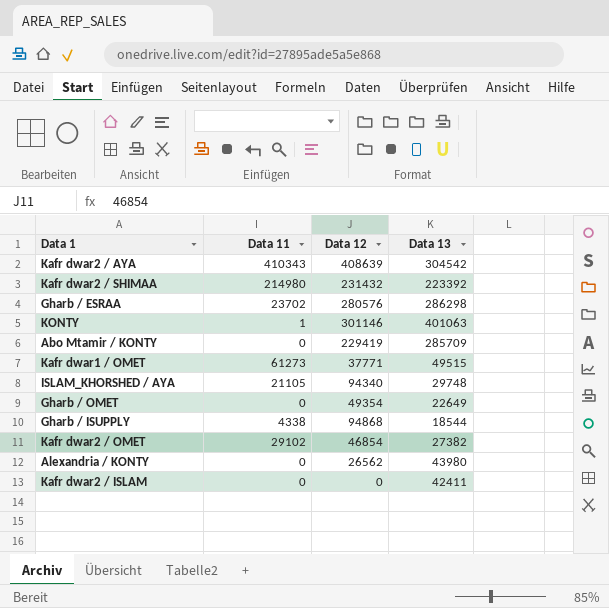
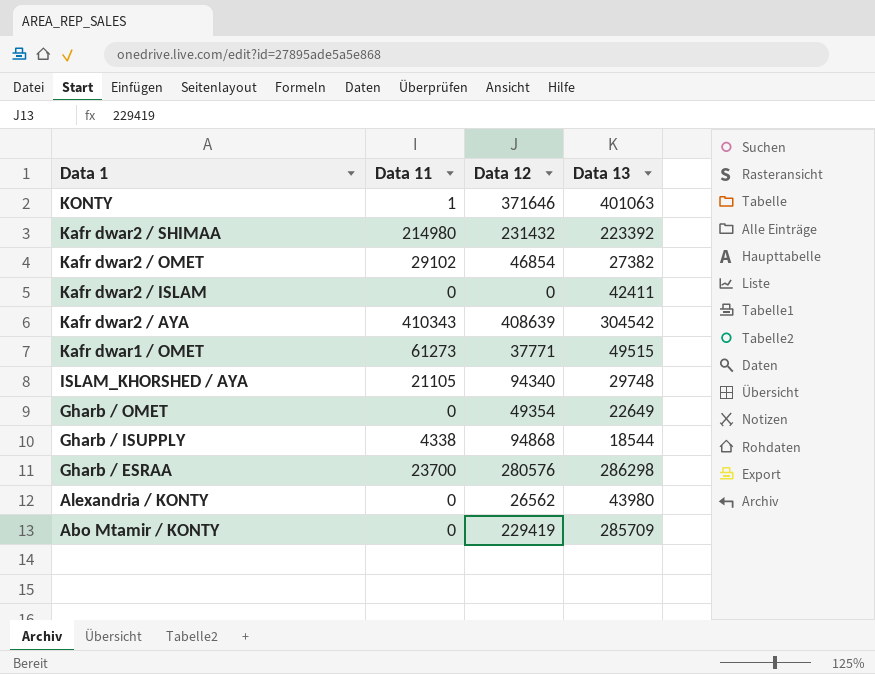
row order: none -> Data 1 descending
KONTY | Data 12: 301146 -> 371646
Gharb / ESRAA | Data 11: 23702 -> 23700

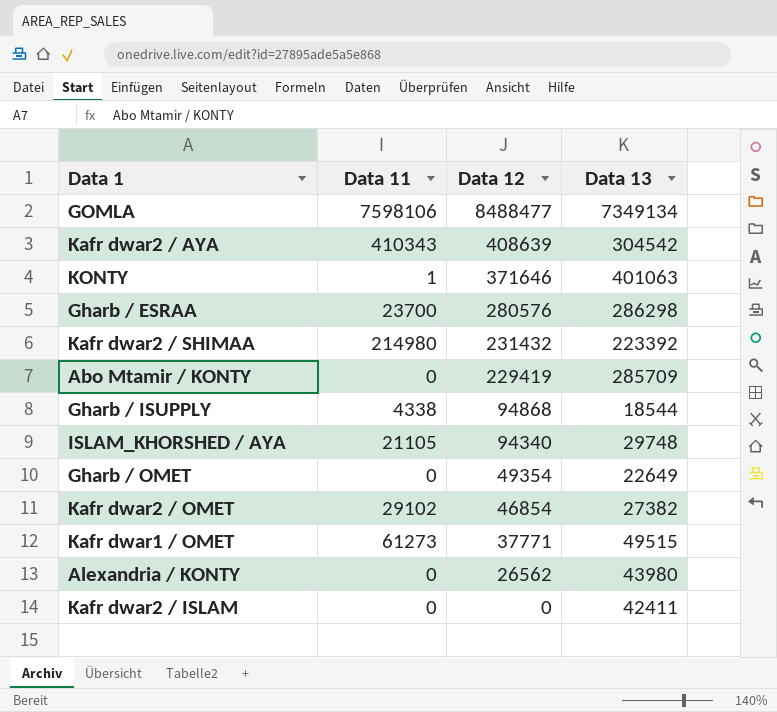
row order: Data 1 descending -> Data 12 descending
row GOMLA: none -> 7598106 | 8488477 | 7349134

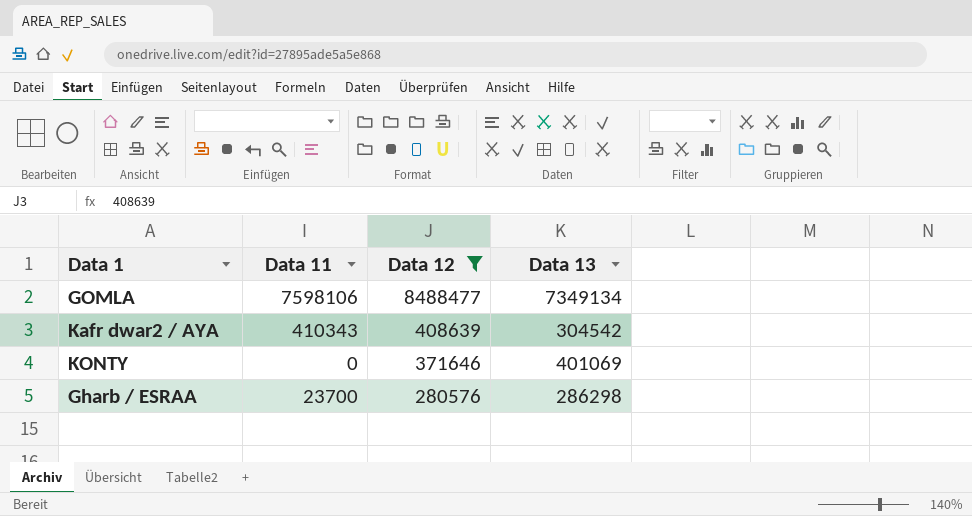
filter: none -> Data 12 >= 280576
KONTY | Data 11: 1 -> 0
KONTY | Data 13: 401063 -> 401069

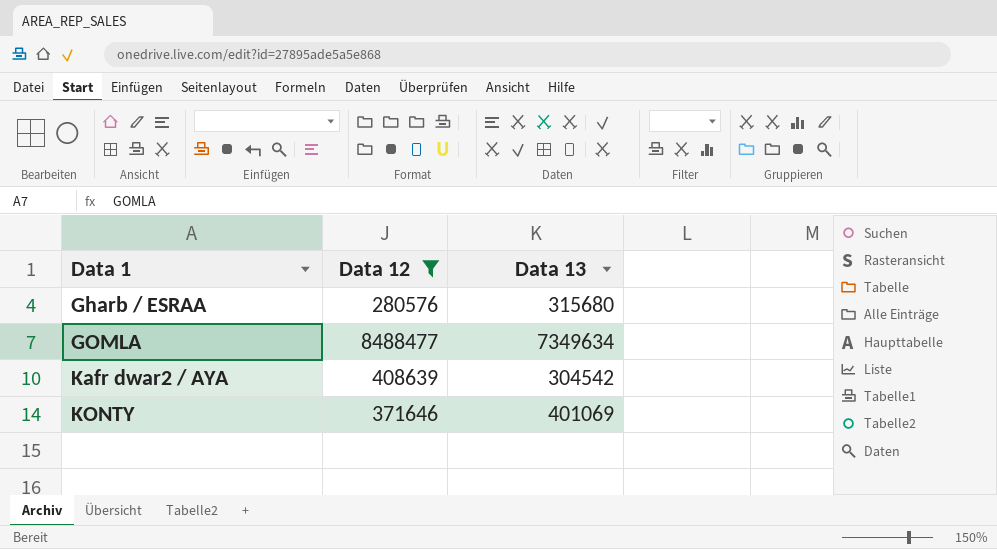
row order: Data 12 descending -> Data 1 ascending
column Data 11 | position: 2 -> none
Gharb / ESRAA | Data 13: 286298 -> 315680
GOMLA | Data 13: 7349134 -> 7349634

